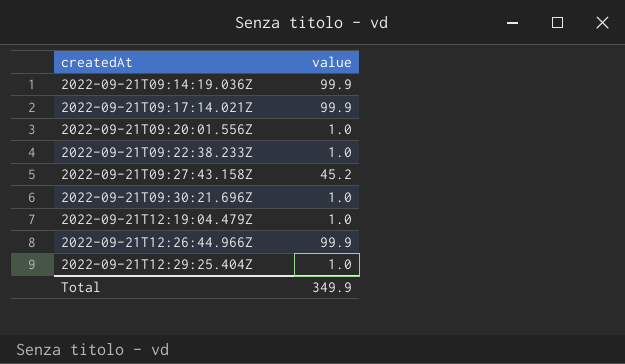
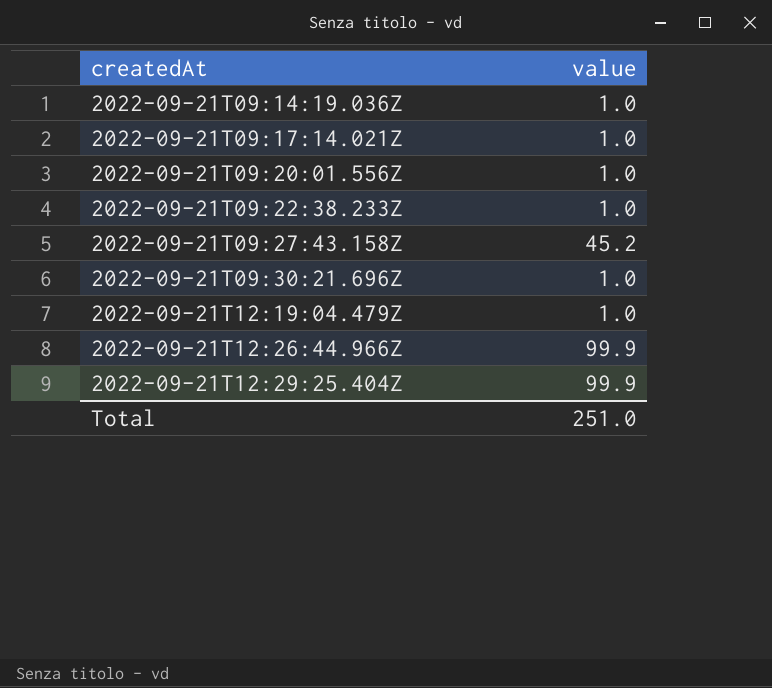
2022-09-21T09:14:19.036Z | value: 99.9 -> 1.0
2022-09-21T09:17:14.021Z | value: 99.9 -> 1.0
2022-09-21T12:29:25.404Z | value: 1.0 -> 99.9
Total | value: 349.9 -> 251.0

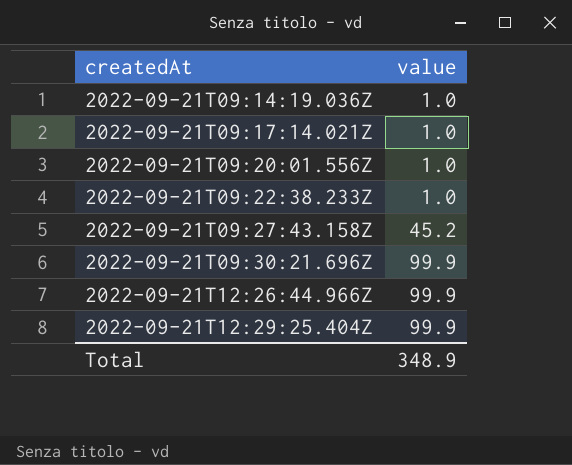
row 2022-09-21T12:19:04.479Z: 1.0 -> none
2022-09-21T09:30:21.696Z | value: 1.0 -> 99.9
Total | value: 251.0 -> 348.9

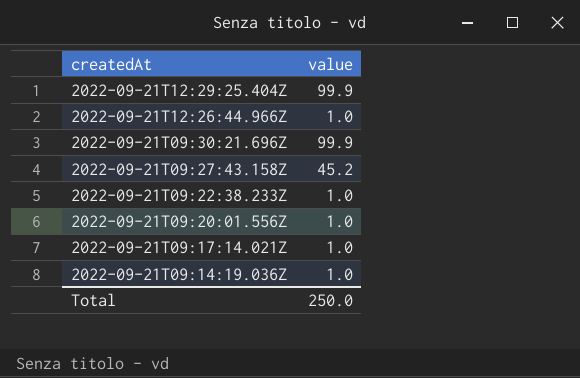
row order: createdAt ascending -> createdAt descending
2022-09-21T12:26:44.966Z | value: 99.9 -> 1.0
Total | value: 348.9 -> 250.0

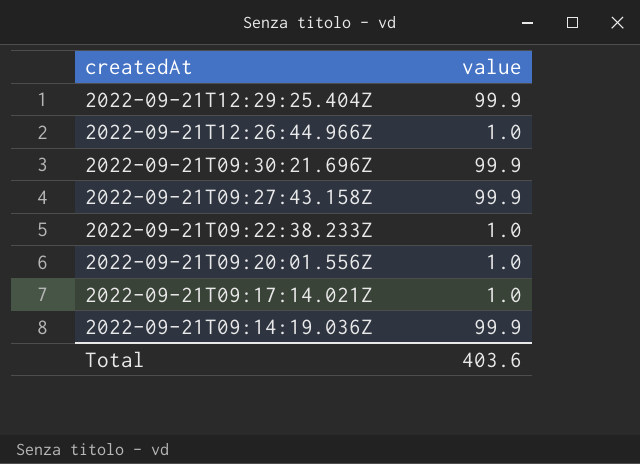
2022-09-21T09:27:43.158Z | value: 45.2 -> 99.9
2022-09-21T09:14:19.036Z | value: 1.0 -> 99.9
Total | value: 250.0 -> 403.6

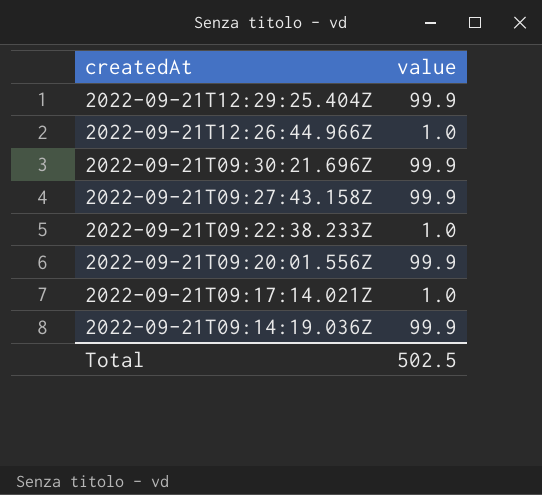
2022-09-21T09:20:01.556Z | value: 1.0 -> 99.9
Total | value: 403.6 -> 502.5

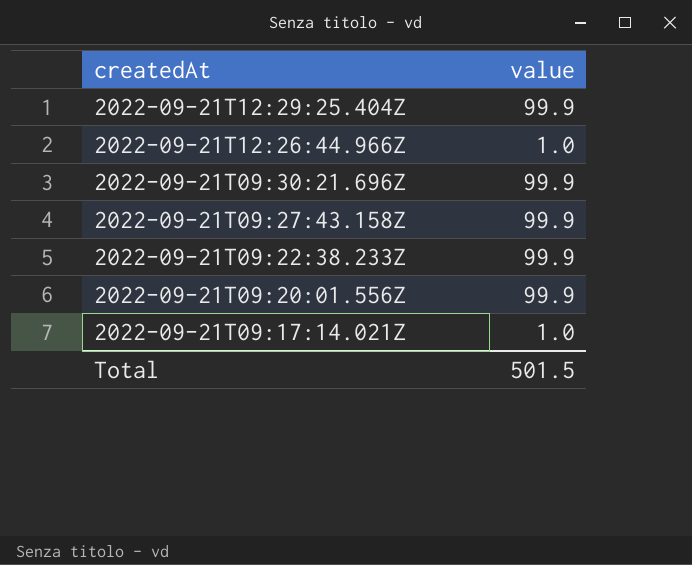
row 2022-09-21T09:14:19.036Z: 99.9 -> none
2022-09-21T09:22:38.233Z | value: 1.0 -> 99.9
Total | value: 502.5 -> 501.5

